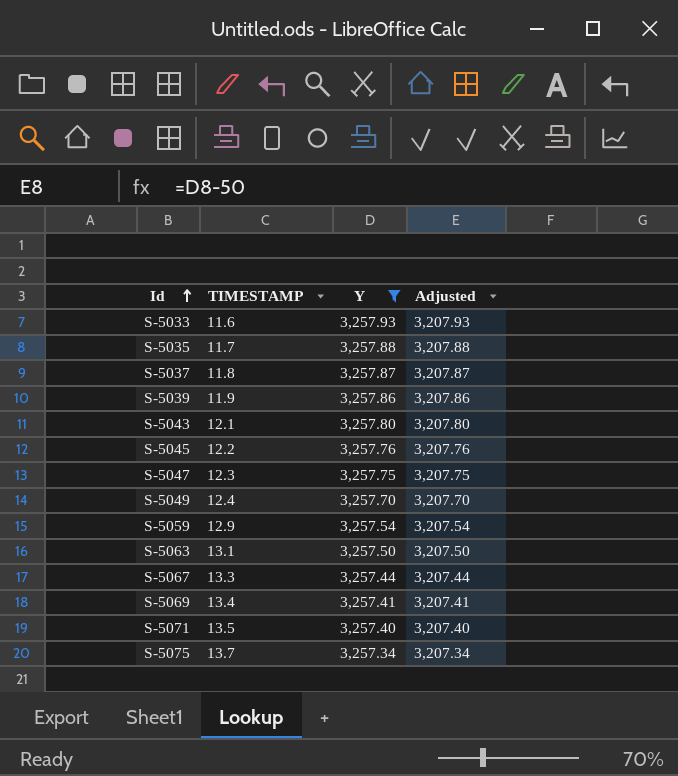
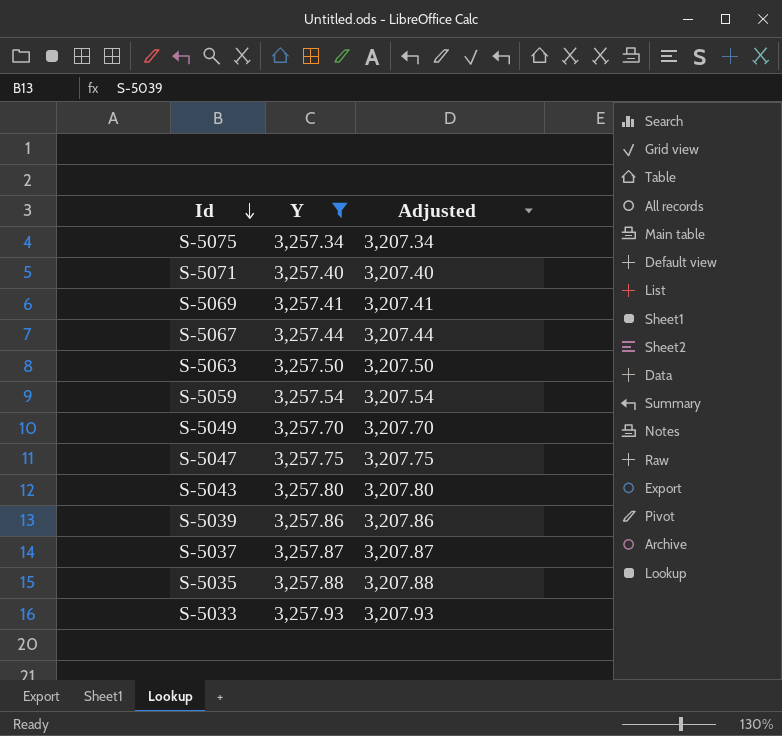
row order: Id ascending -> Id descending
column TIMESTAMP | position: 2 -> none
row S-5045: 12.2 | 3,257.76 | 3,207.76 -> none

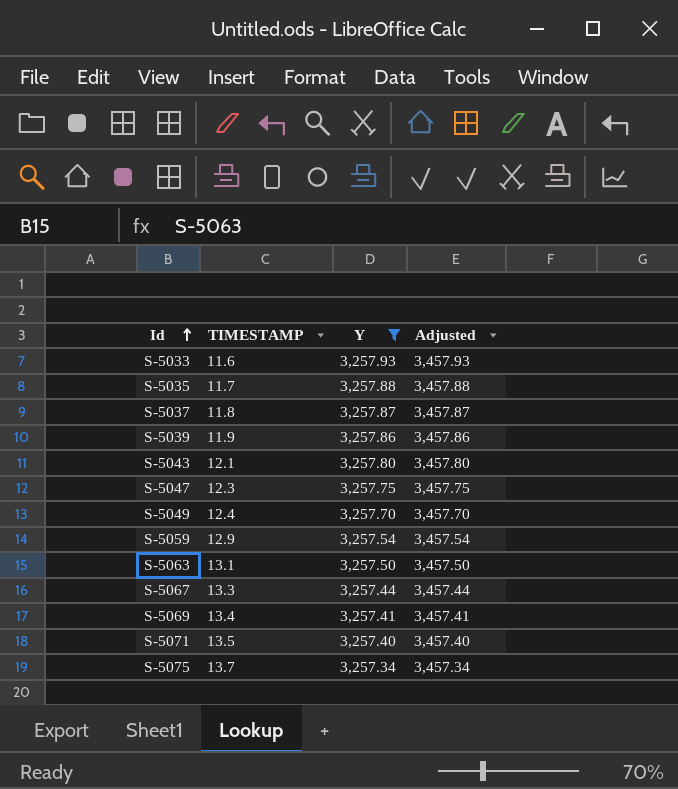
row order: Id descending -> Id ascending
column TIMESTAMP | position: none -> 2
column Adjusted | formula: [Y] - 50 -> [Y] + 200

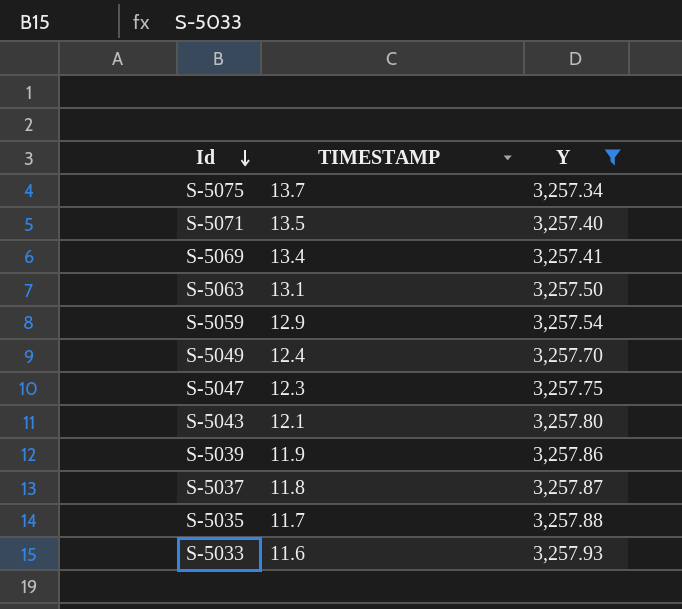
row order: Id ascending -> Id descending
column Adjusted | formula: [Y] + 200 -> none
row S-5067: 13.3 | 3,257.44 | 3,457.44 -> none

